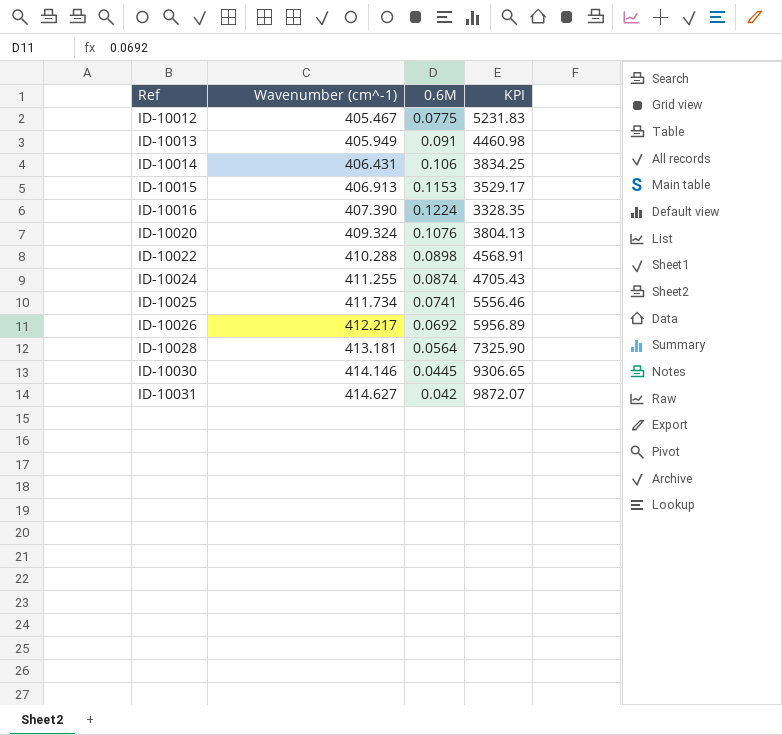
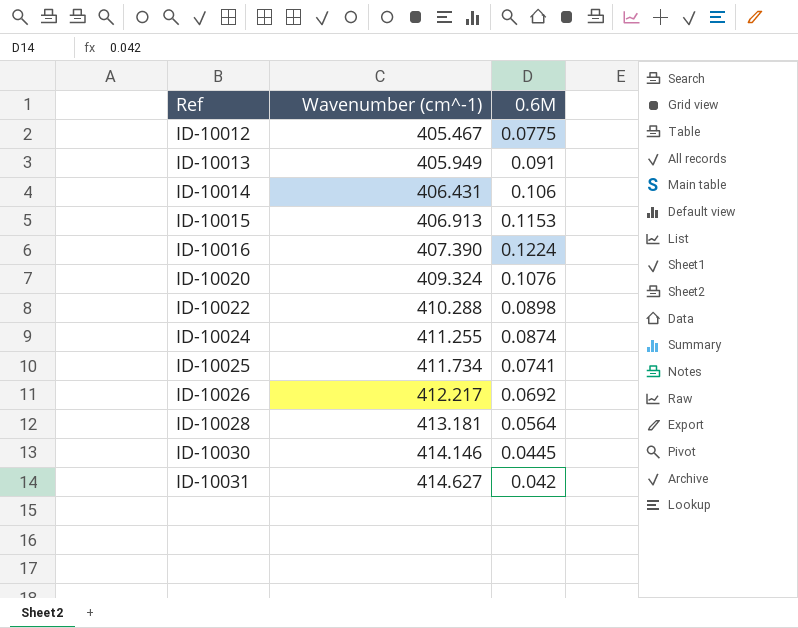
column KPI | formula: [Wavenumber (cm^-1)] / [0.6M] -> none

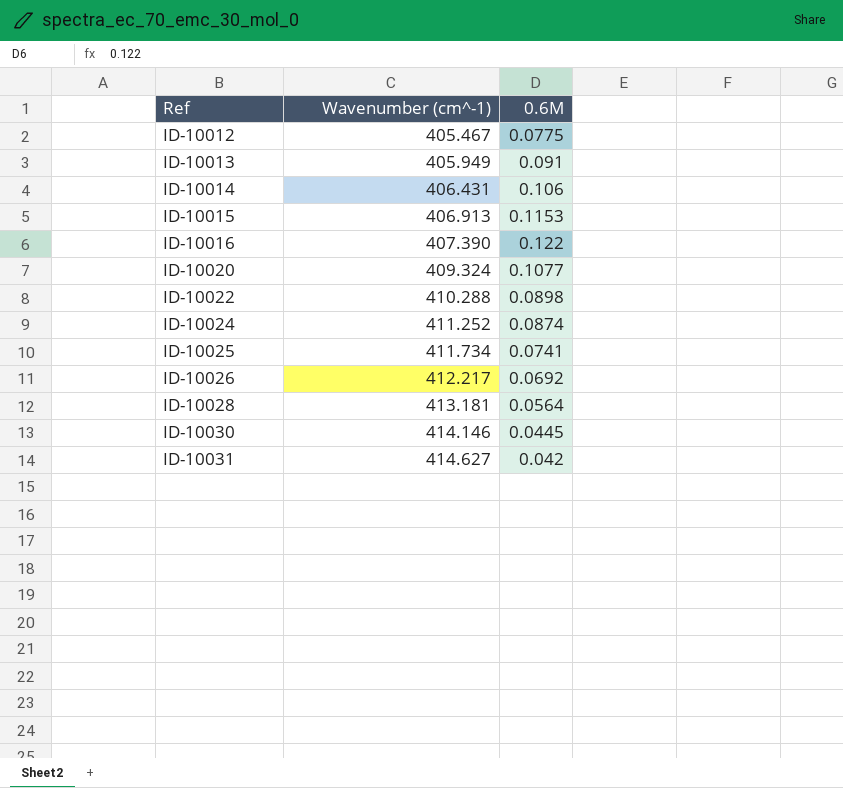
ID-10016 | 0.6M: 0.1224 -> 0.122
ID-10020 | 0.6M: 0.1076 -> 0.1077
ID-10024 | Wavenumber (cm^-1): 411.255 -> 411.252

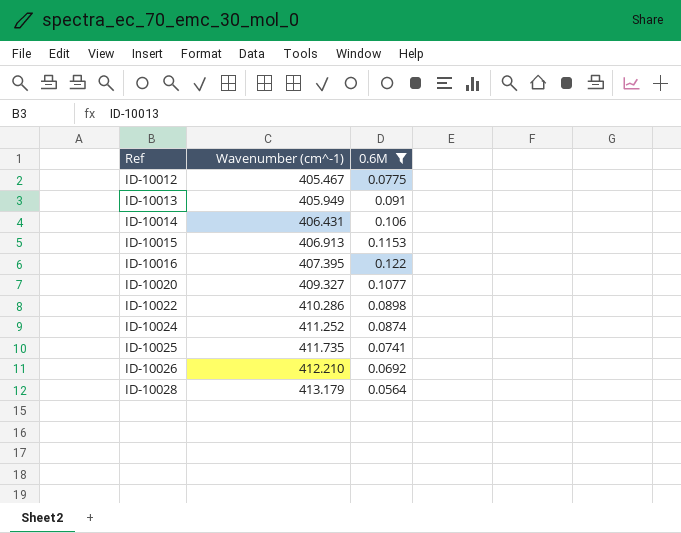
filter: none -> 0.6M >= 0.0564
ID-10016 | Wavenumber (cm^-1): 407.390 -> 407.395
ID-10020 | Wavenumber (cm^-1): 409.324 -> 409.327
ID-10022 | Wavenumber (cm^-1): 410.288 -> 410.286
ID-10025 | Wavenumber (cm^-1): 411.734 -> 411.735
ID-10026 | Wavenumber (cm^-1): 412.217 -> 412.210
ID-10028 | Wavenumber (cm^-1): 413.181 -> 413.179

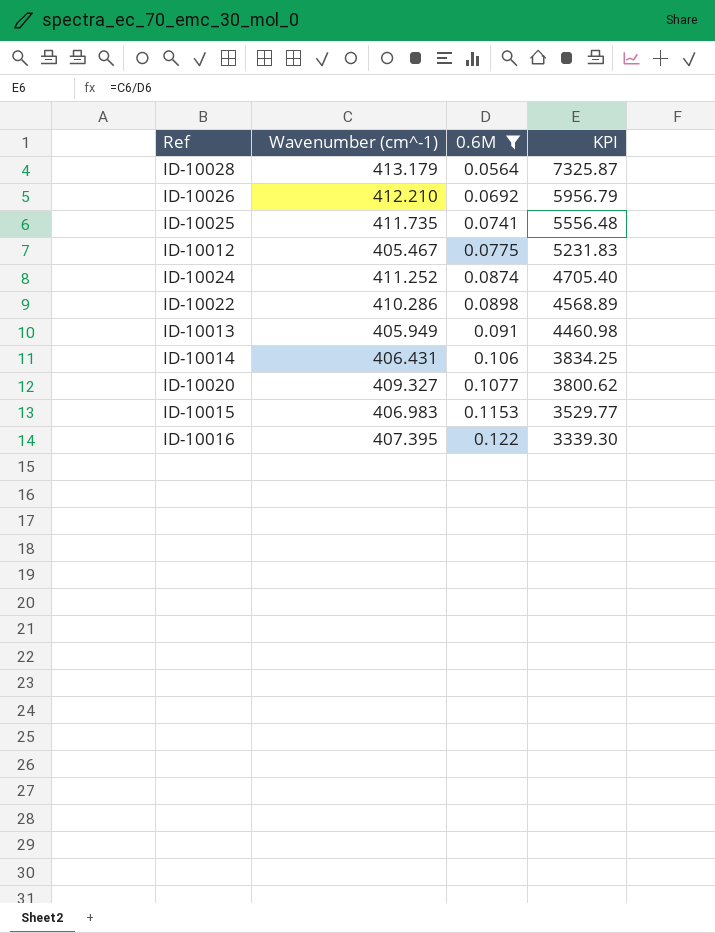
row order: Ref ascending -> 0.6M ascending
column KPI | formula: none -> [Wavenumber (cm^-1)] / [0.6M]
ID-10015 | Wavenumber (cm^-1): 406.913 -> 406.983

